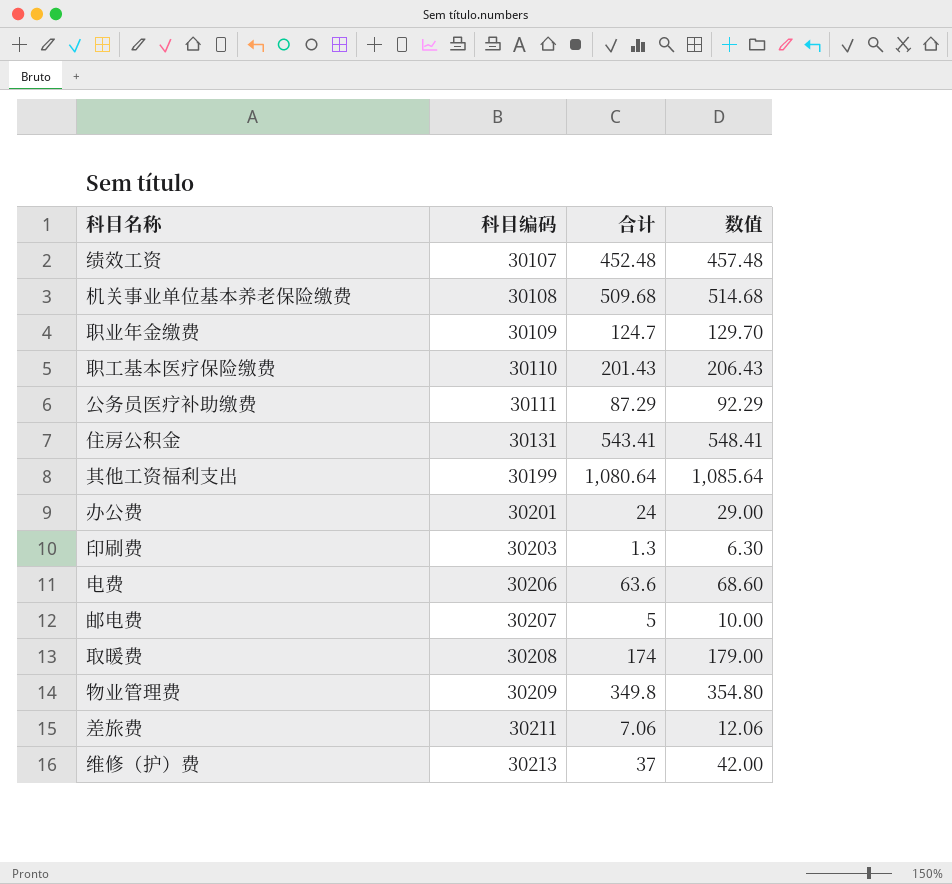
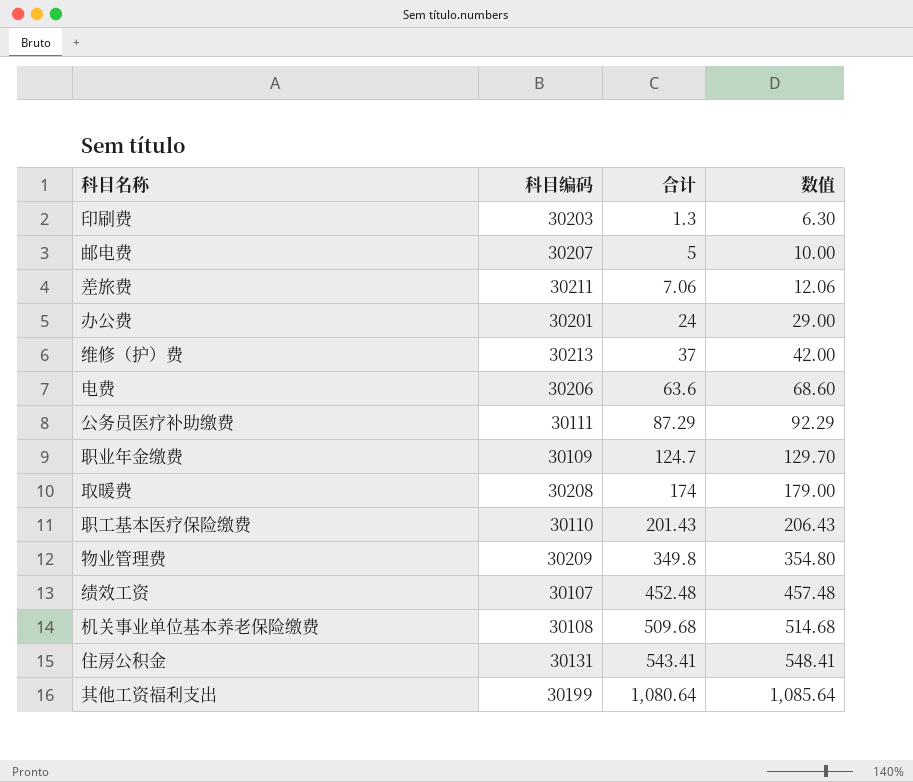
row order: 科目编码 ascending -> 合计 ascending

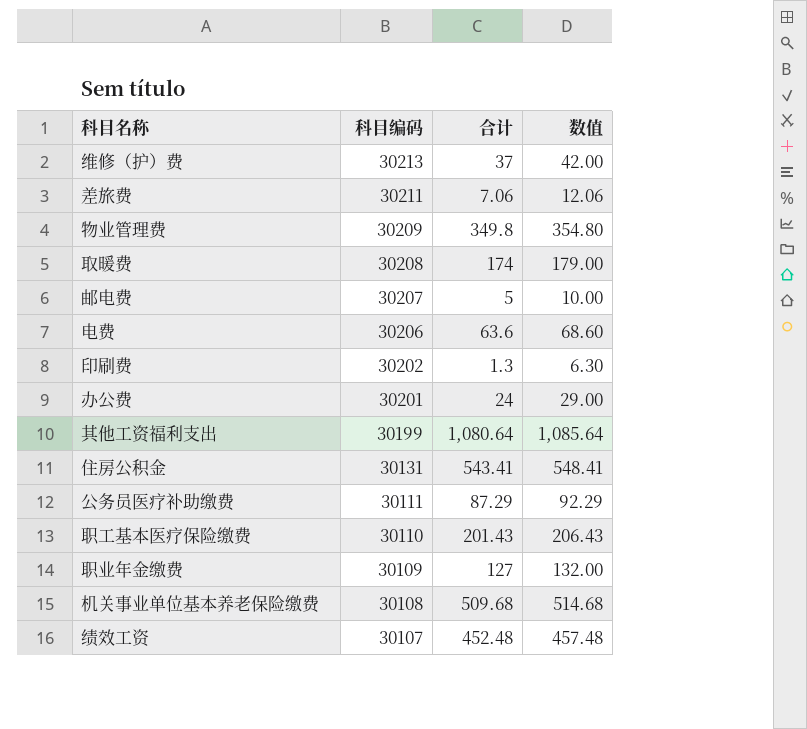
row order: 合计 ascending -> 科目编码 descending
印刷费 | 科目编码: 30203 -> 30202
职业年金缴费 | 合计: 124.7 -> 127
职业年金缴费 | 数值: 129.70 -> 132.00

